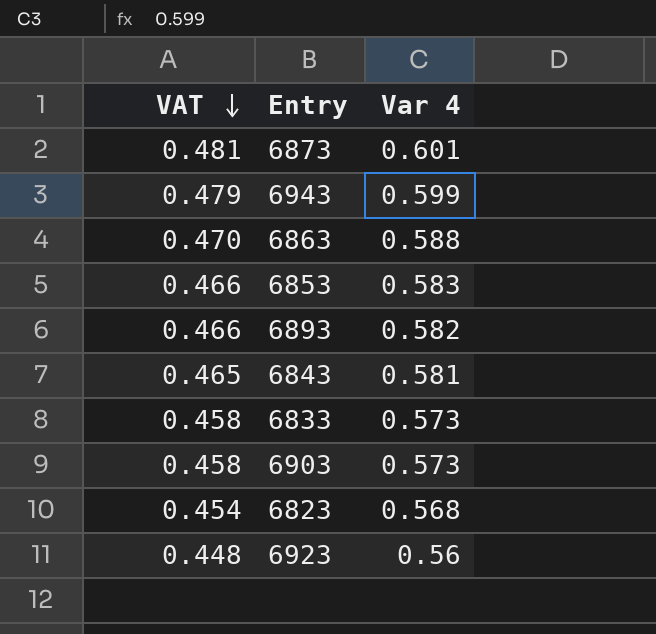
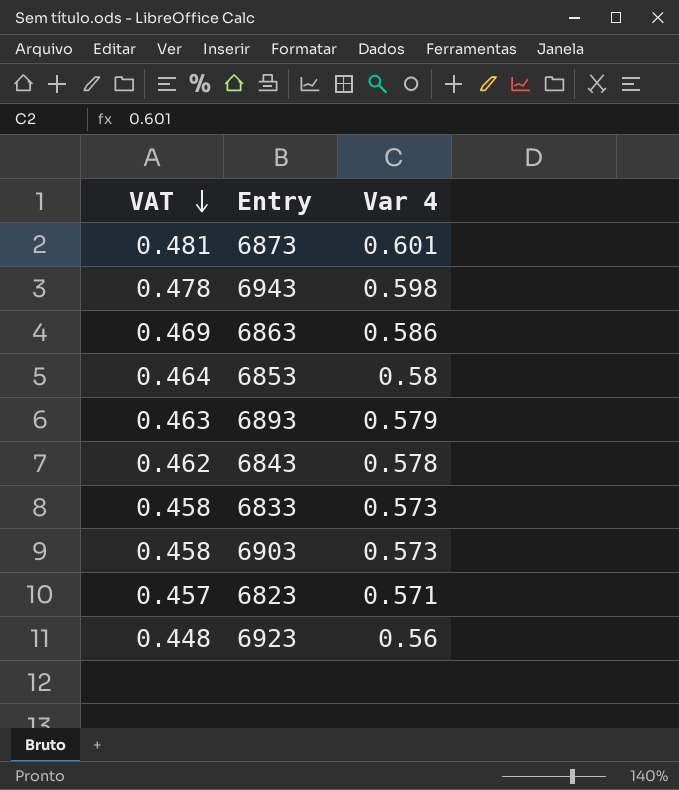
6943 | VAT: 0.479 -> 0.478
6943 | Var 4: 0.599 -> 0.598
6863 | VAT: 0.470 -> 0.469
6863 | Var 4: 0.588 -> 0.586
6853 | VAT: 0.466 -> 0.464
6853 | Var 4: 0.583 -> 0.58
6893 | VAT: 0.466 -> 0.463
6893 | Var 4: 0.582 -> 0.579
6843 | VAT: 0.465 -> 0.462
6843 | Var 4: 0.581 -> 0.578
6823 | VAT: 0.454 -> 0.457
6823 | Var 4: 0.568 -> 0.571

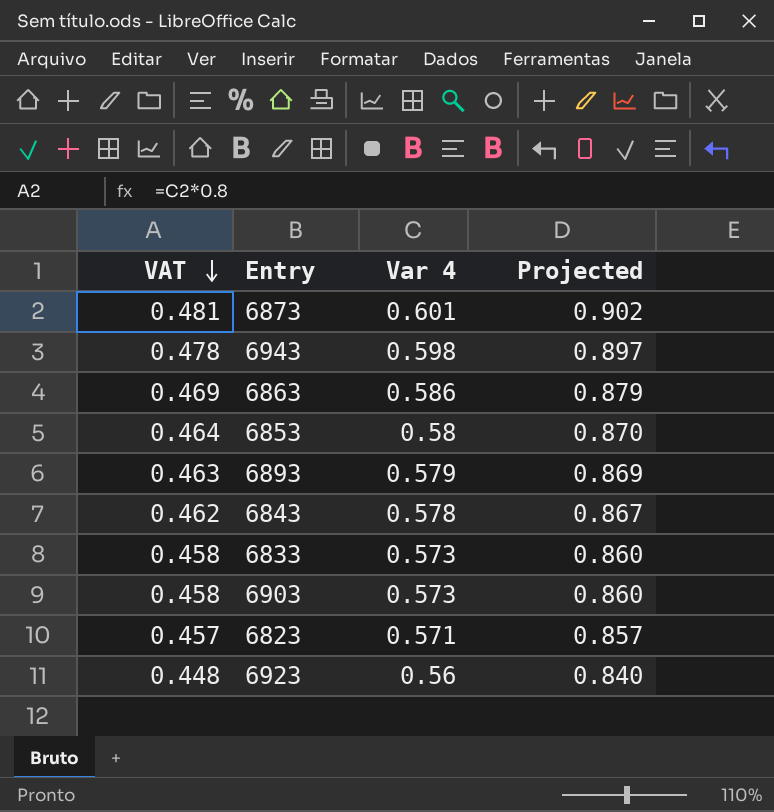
column Projected | formula: none -> [Var 4] * 1.5

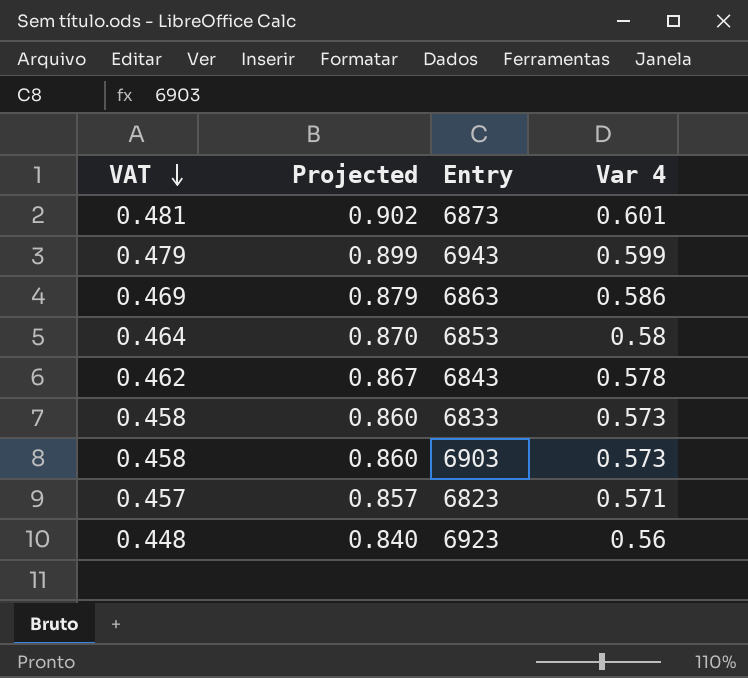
column Projected | position: 4 -> 2
row 6893: 0.463 | 0.579 | 0.869 -> none
6943 | VAT: 0.478 -> 0.479
6943 | Projected: 0.897 -> 0.899
6943 | Var 4: 0.598 -> 0.599

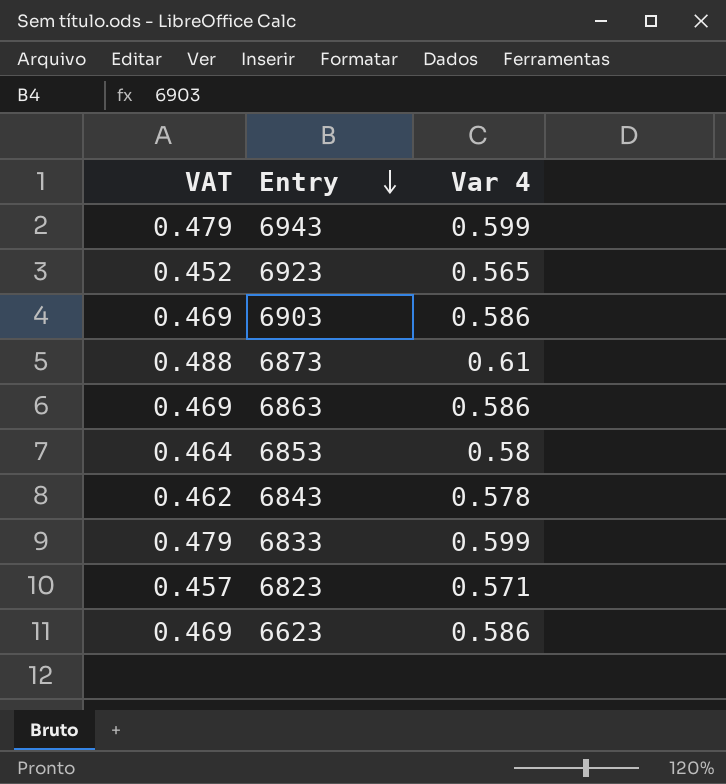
row order: VAT descending -> Entry descending
column Projected | formula: [Var 4] * 1.5 -> none
6923 | VAT: 0.448 -> 0.452
6923 | Var 4: 0.56 -> 0.565
6903 | VAT: 0.458 -> 0.469
6903 | Var 4: 0.573 -> 0.586
6873 | VAT: 0.481 -> 0.488
6873 | Var 4: 0.601 -> 0.61
6833 | VAT: 0.458 -> 0.479
6833 | Var 4: 0.573 -> 0.599
row 6623: none -> 0.469 | 0.586

